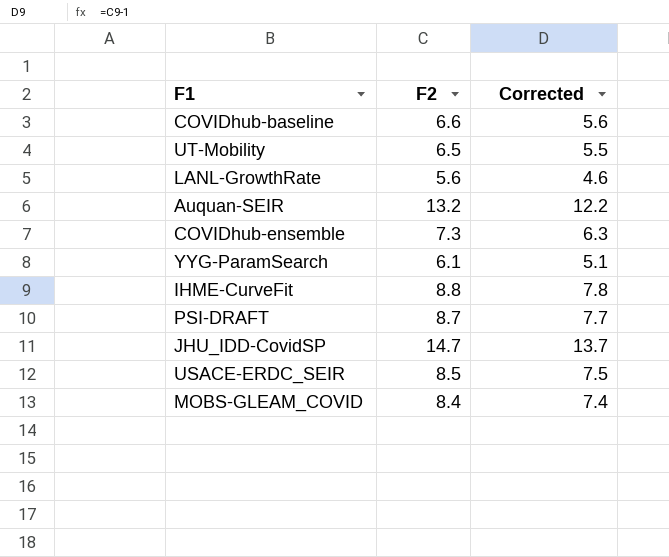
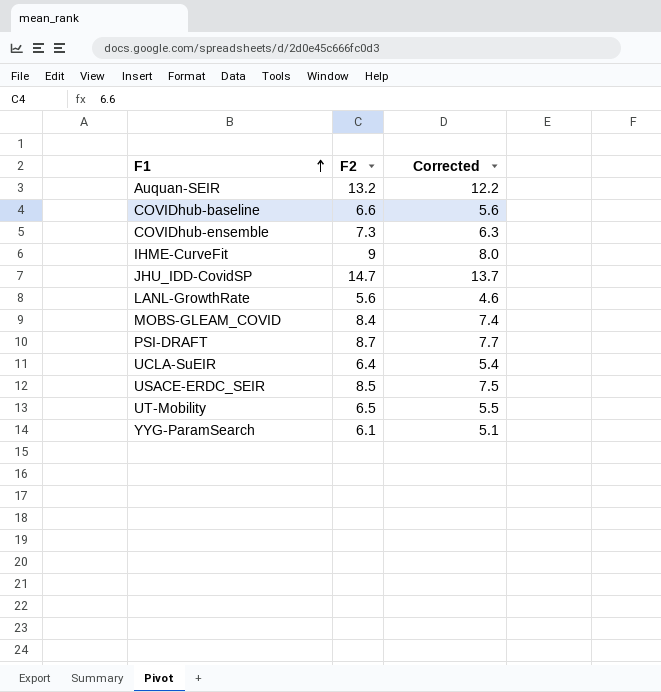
row order: none -> F1 ascending
IHME-CurveFit | F2: 8.8 -> 9
IHME-CurveFit | Corrected: 7.8 -> 8.0
row UCLA-SuEIR: none -> 6.4 | 5.4

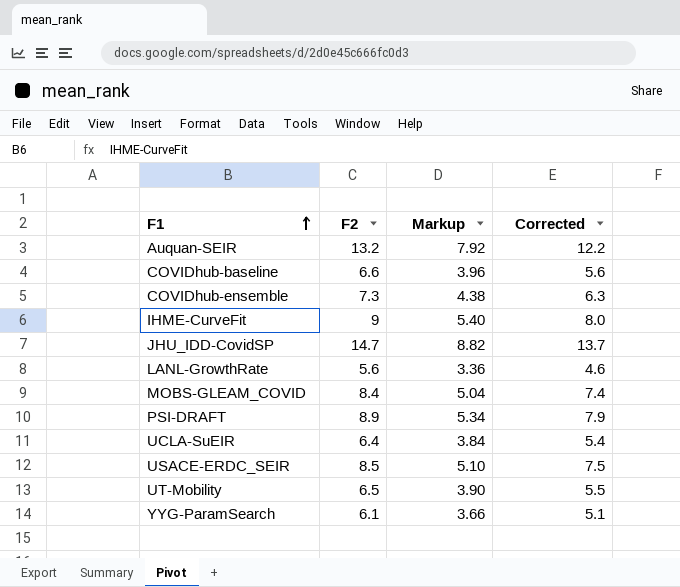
column Markup | formula: none -> [F2] * 0.6
PSI-DRAFT | F2: 8.7 -> 8.9
PSI-DRAFT | Corrected: 7.7 -> 7.9

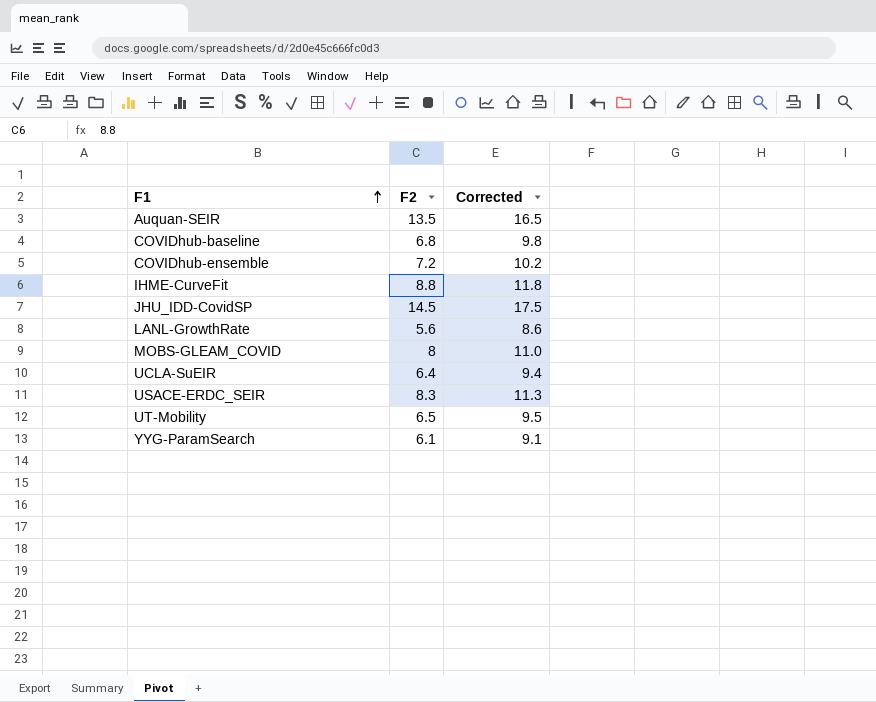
column Markup | formula: [F2] * 0.6 -> none
column Corrected | formula: [F2] - 1 -> [F2] + 3
row PSI-DRAFT: 8.9 | 5.34 | 7.9 -> none
Auquan-SEIR | F2: 13.2 -> 13.5
COVIDhub-baseline | F2: 6.6 -> 6.8
COVIDhub-ensemble | F2: 7.3 -> 7.2
IHME-CurveFit | F2: 9 -> 8.8
JHU_IDD-CovidSP | F2: 14.7 -> 14.5
MOBS-GLEAM_COVID | F2: 8.4 -> 8
USACE-ERDC_SEIR | F2: 8.5 -> 8.3

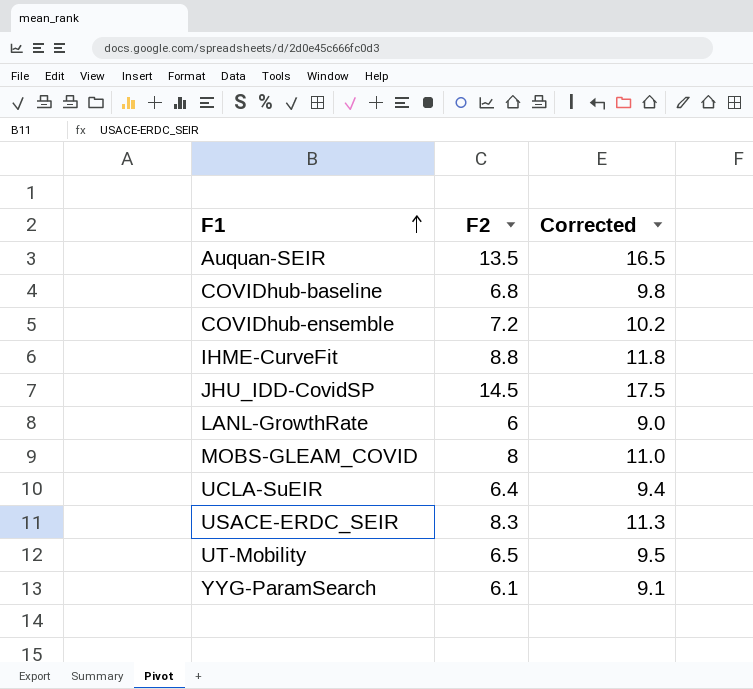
LANL-GrowthRate | F2: 5.6 -> 6
LANL-GrowthRate | Corrected: 8.6 -> 9.0

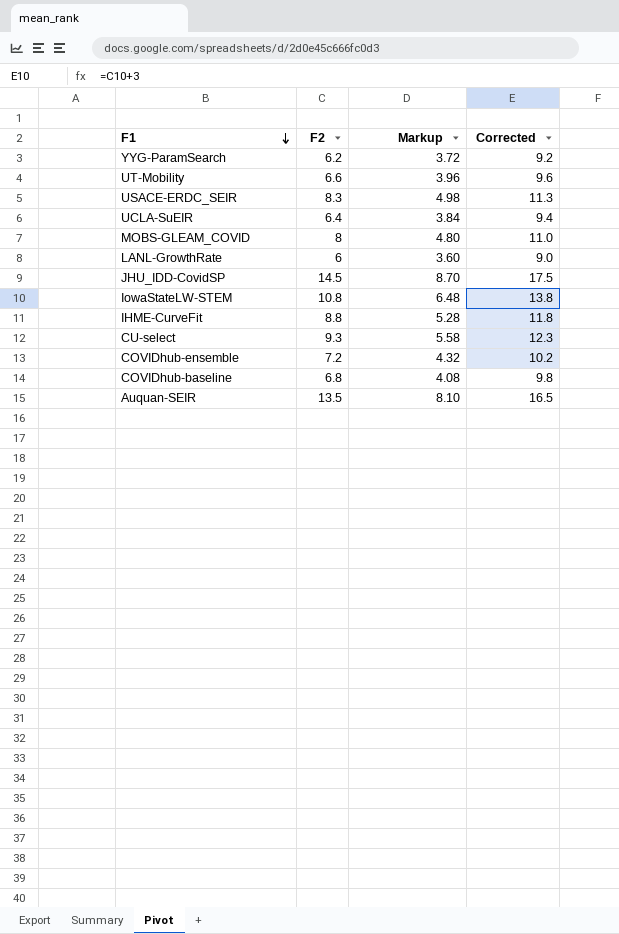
row order: F1 ascending -> F1 descending
column Markup | formula: none -> [F2] * 0.6
YYG-ParamSearch | F2: 6.1 -> 6.2
YYG-ParamSearch | Corrected: 9.1 -> 9.2
UT-Mobility | F2: 6.5 -> 6.6
UT-Mobility | Corrected: 9.5 -> 9.6
row IowaStateLW-STEM: none -> 10.8 | 6.48 | 13.8
row CU-select: none -> 9.3 | 5.58 | 12.3

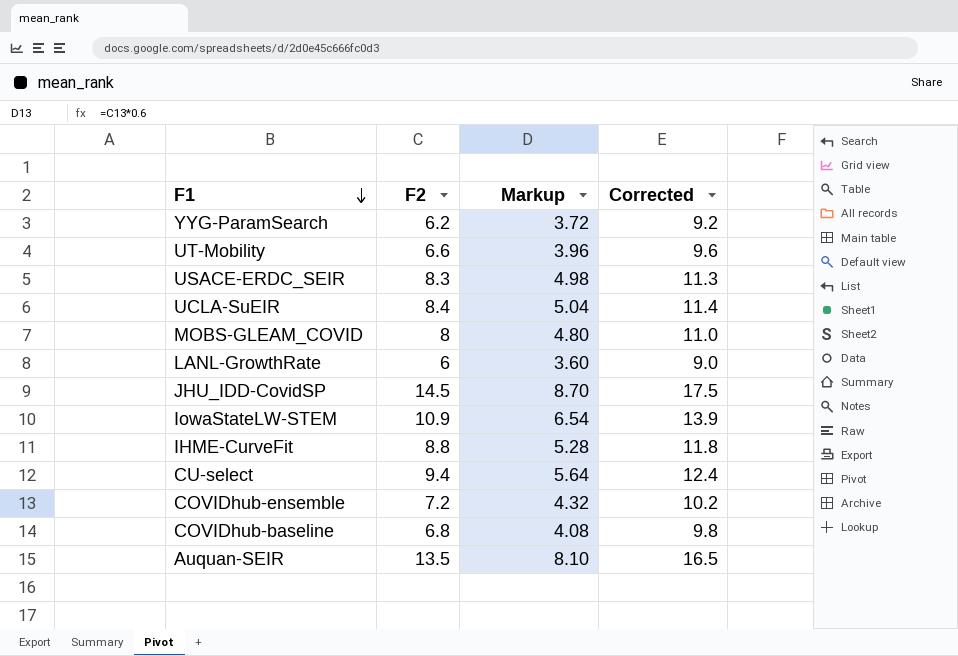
UCLA-SuEIR | F2: 6.4 -> 8.4
UCLA-SuEIR | Markup: 3.84 -> 5.04
UCLA-SuEIR | Corrected: 9.4 -> 11.4
IowaStateLW-STEM | F2: 10.8 -> 10.9
IowaStateLW-STEM | Markup: 6.48 -> 6.54
IowaStateLW-STEM | Corrected: 13.8 -> 13.9
CU-select | F2: 9.3 -> 9.4
CU-select | Markup: 5.58 -> 5.64
CU-select | Corrected: 12.3 -> 12.4

